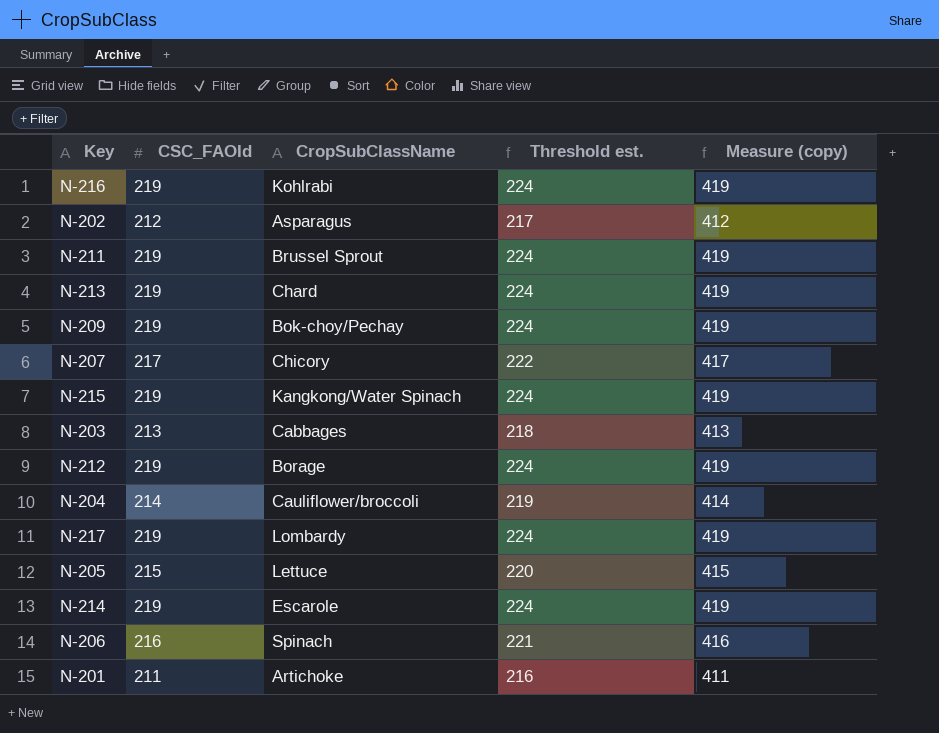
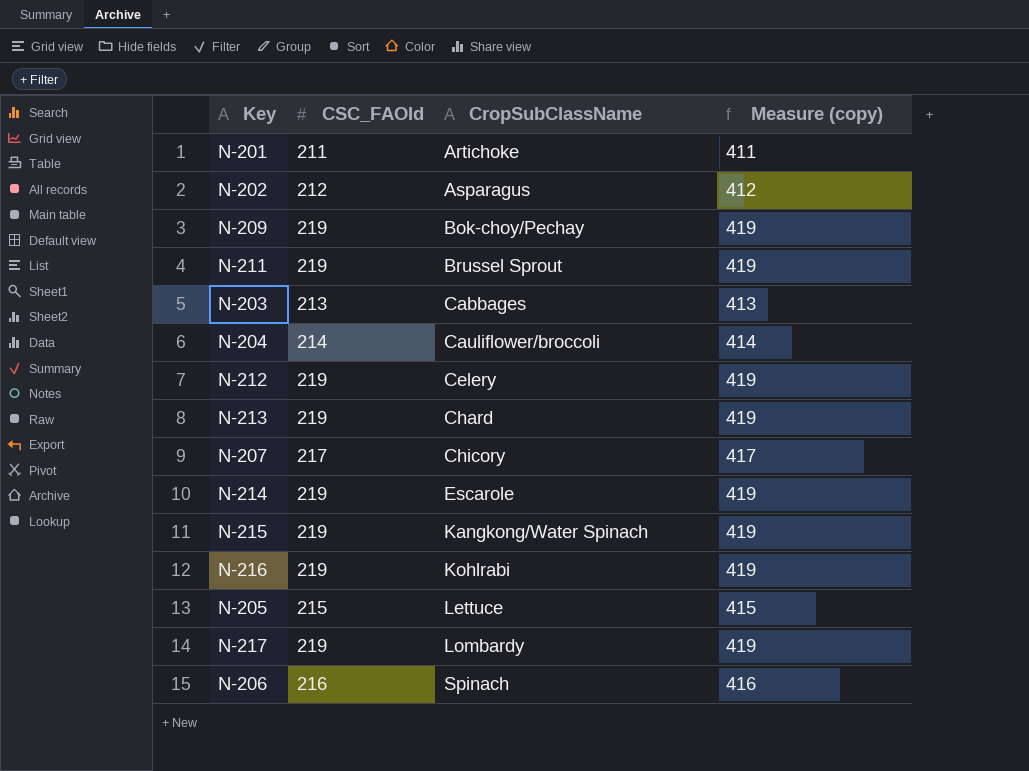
row order: none -> CropSubClassName ascending
column Threshold est. | formula: [CSC_FAOId] + 5 -> none
N-212 | CropSubClassName: Borage -> Celery

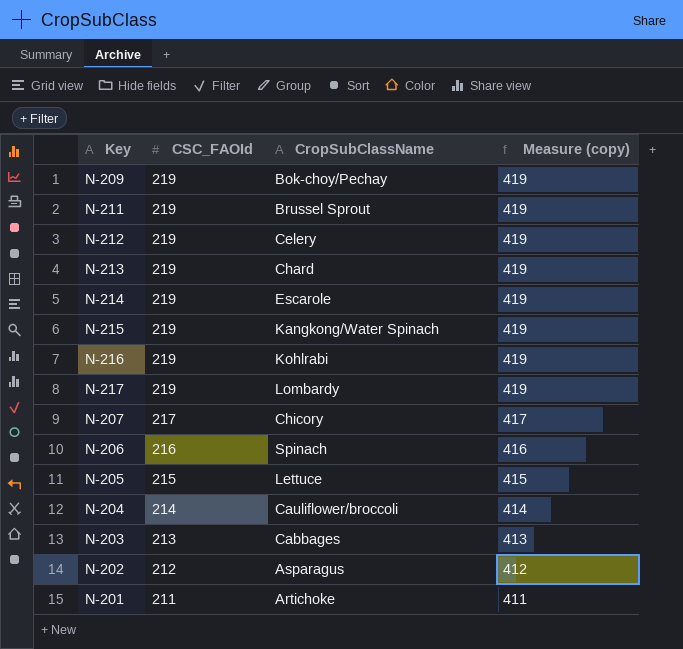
row order: CropSubClassName ascending -> CSC_FAOId descending

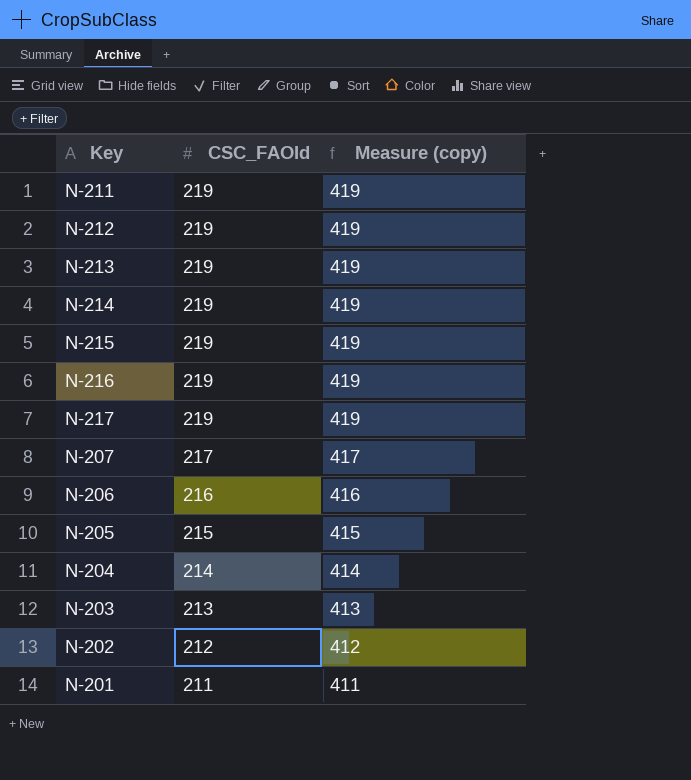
column CropSubClassName | position: 3 -> none
row N-209: 219 | Bok-choy/Pechay | 419 -> none

